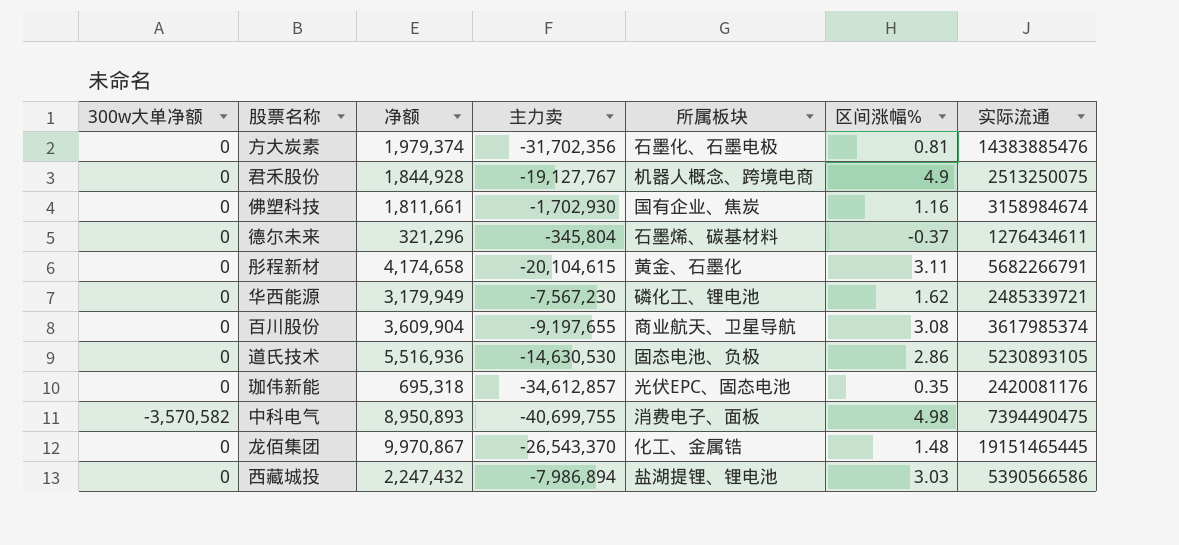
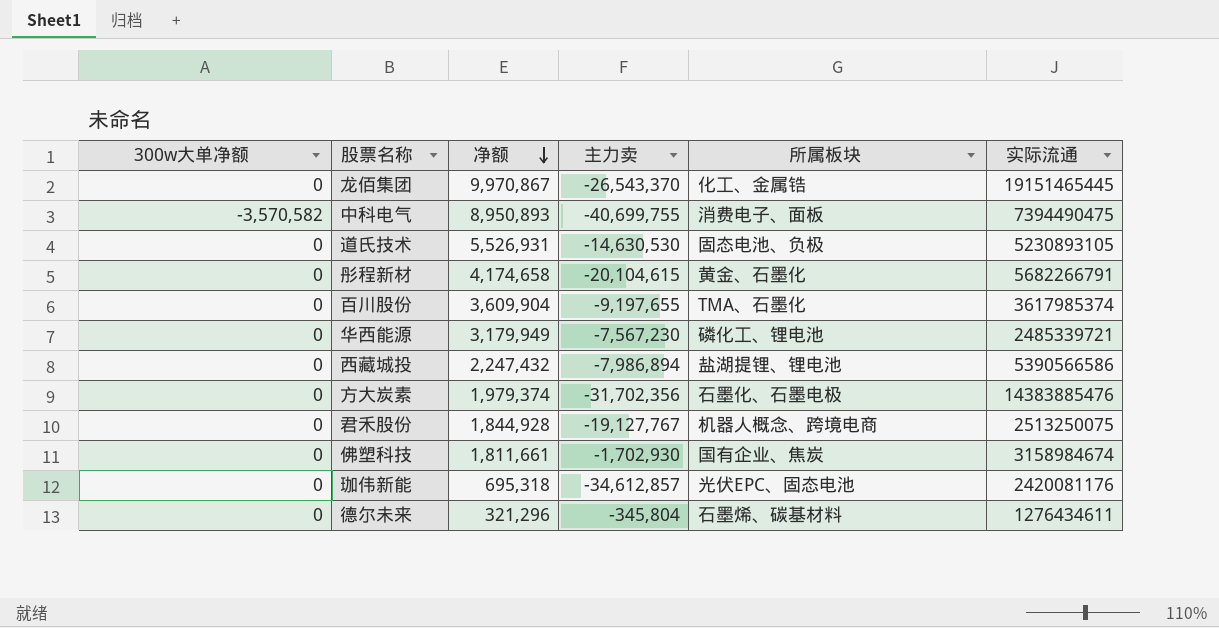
row order: none -> 净额 descending
column 区间涨幅% | position: 6 -> none
道氏技术 | 净额: 5,516,936 -> 5,526,931
百川股份 | 所属板块: 商业航天、卫星导航 -> TMA、石墨化

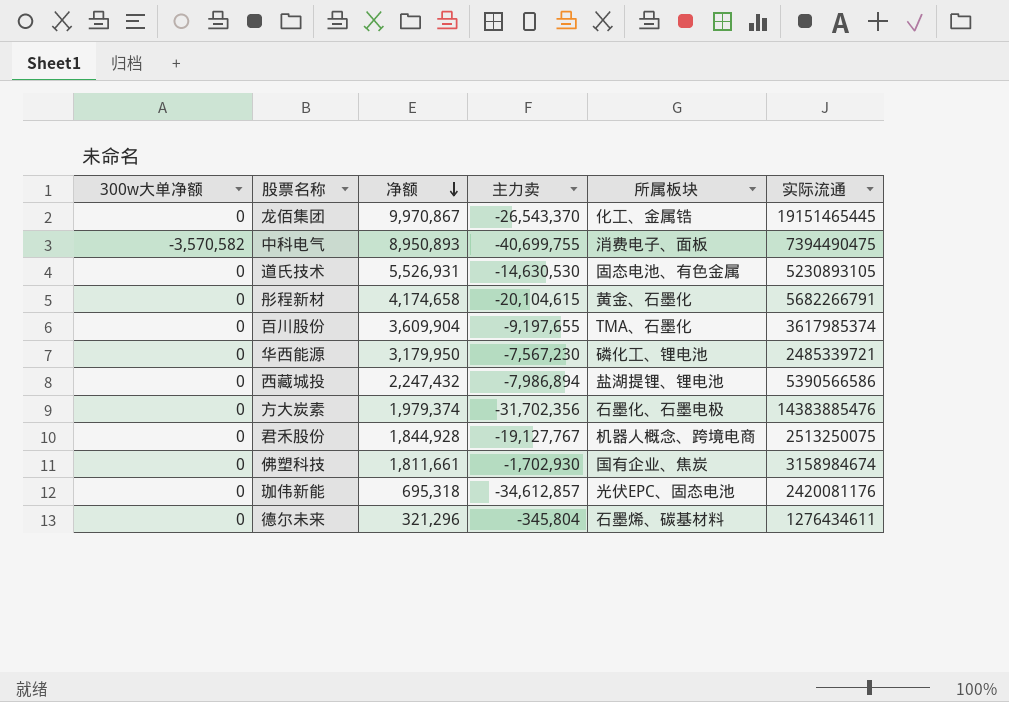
道氏技术 | 所属板块: 固态电池、负极 -> 固态电池、有色金属
华西能源 | 净额: 3,179,949 -> 3,179,950

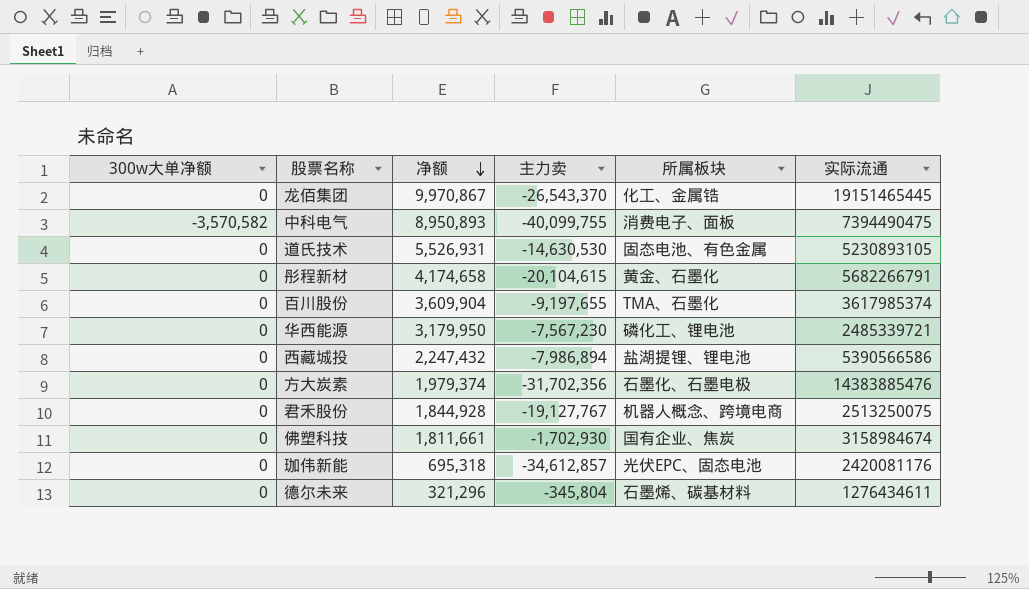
中科电气 | 主力卖: -40,699,755 -> -40,099,755

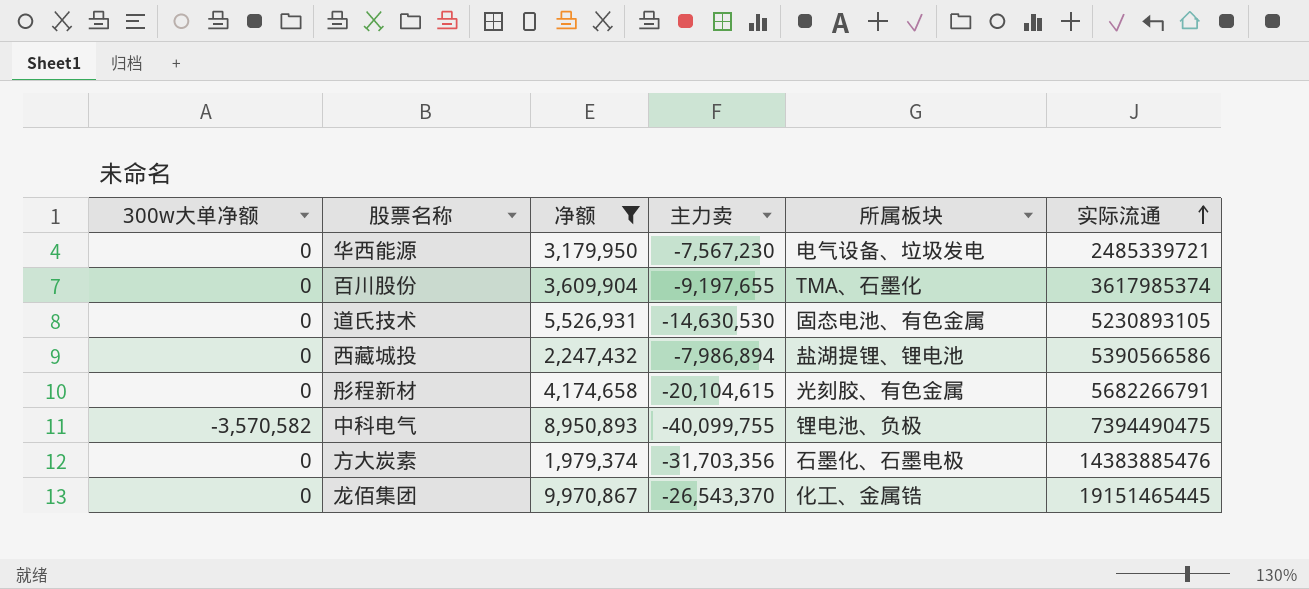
filter: none -> 净额 >= 1,979,374
row order: 净额 descending -> 实际流通 ascending
华西能源 | 所属板块: 磷化工、锂电池 -> 电气设备、垃圾发电
彤程新材 | 所属板块: 黄金、石墨化 -> 光刻胶、有色金属
中科电气 | 所属板块: 消费电子、面板 -> 锂电池、负极
方大炭素 | 主力卖: -31,702,356 -> -31,703,356

